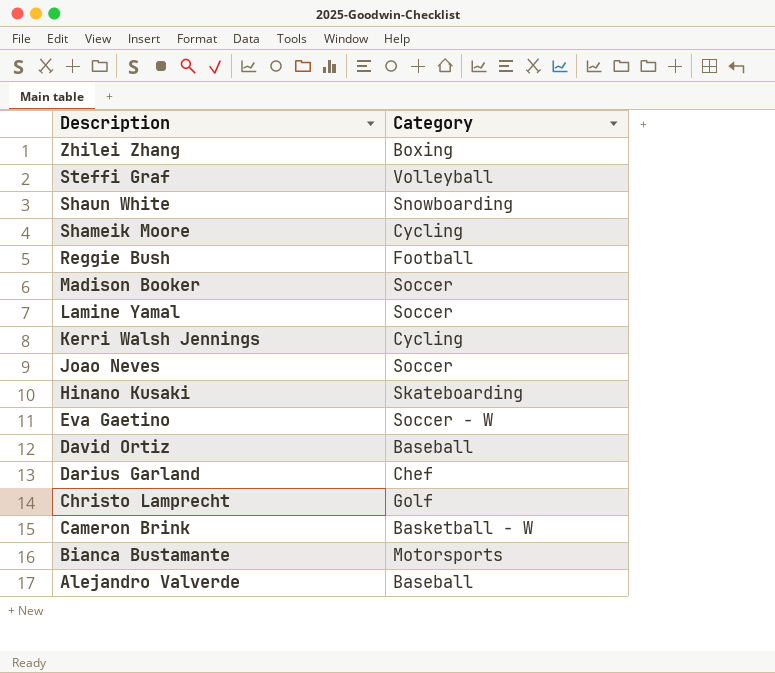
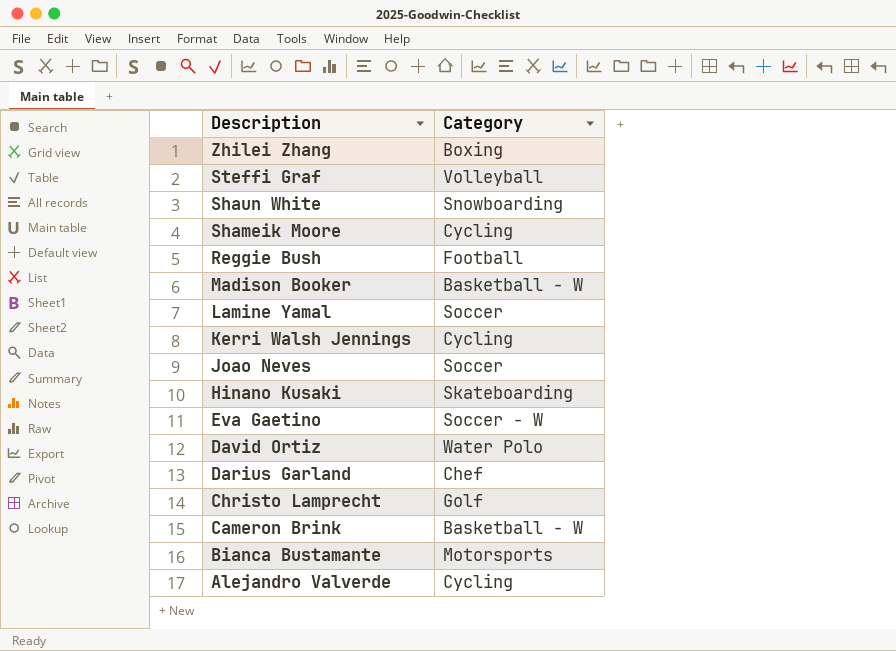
Madison Booker | Category: Soccer -> Basketball - W
David Ortiz | Category: Baseball -> Water Polo
Alejandro Valverde | Category: Baseball -> Cycling

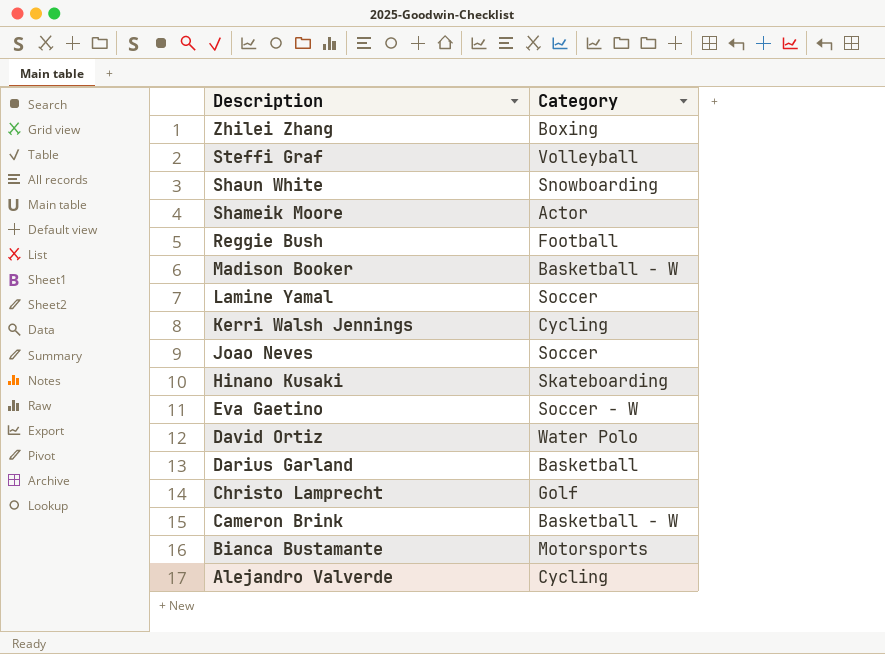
Shameik Moore | Category: Cycling -> Actor
Darius Garland | Category: Chef -> Basketball

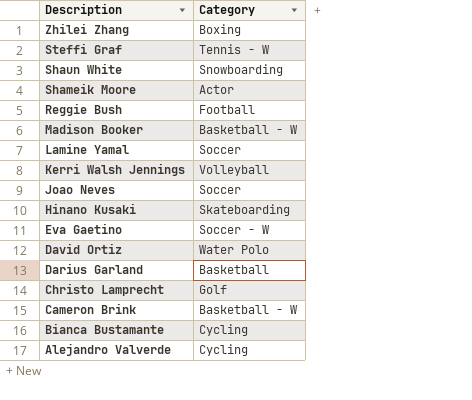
Steffi Graf | Category: Volleyball -> Tennis - W
Kerri Walsh Jennings | Category: Cycling -> Volleyball
Bianca Bustamante | Category: Motorsports -> Cycling

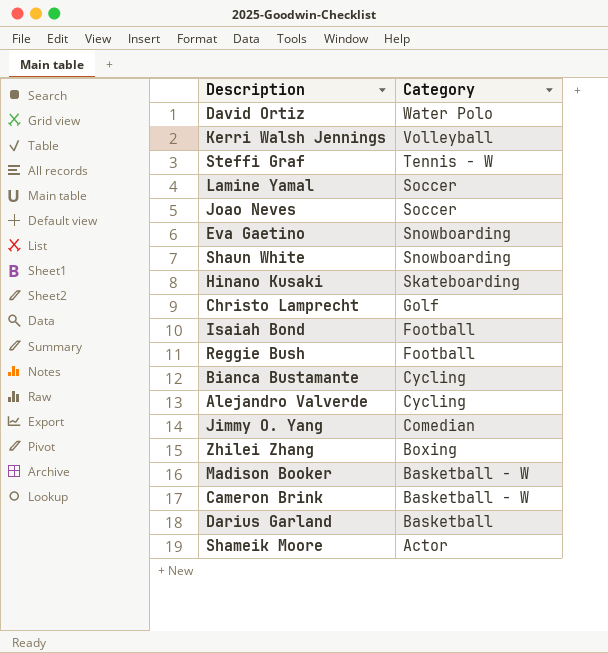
row order: Description descending -> Category descending
Eva Gaetino | Category: Soccer - W -> Snowboarding
row Isaiah Bond: none -> Football
row Jimmy O. Yang: none -> Comedian

